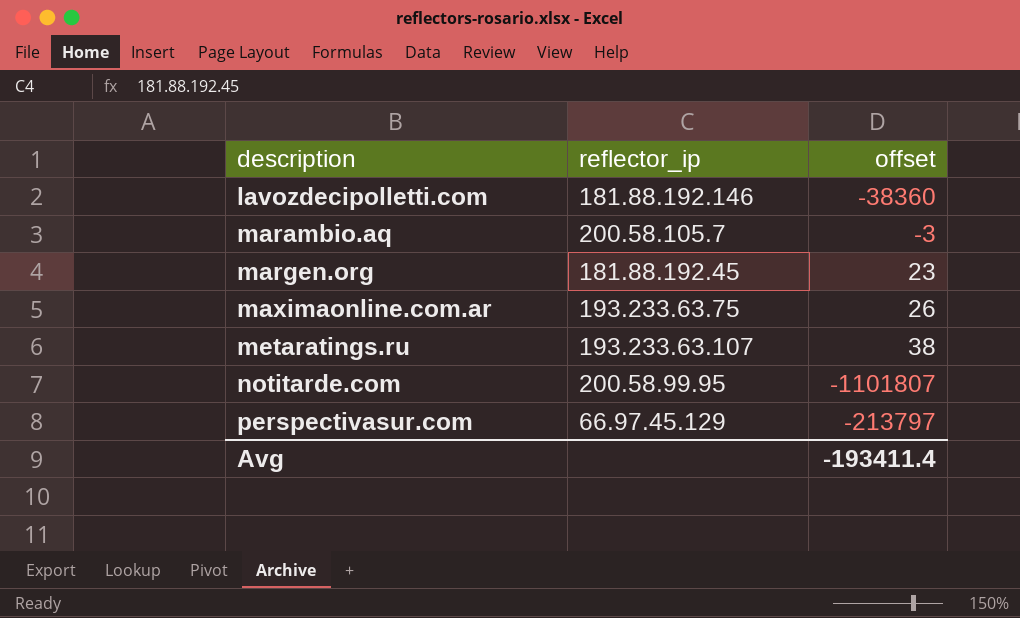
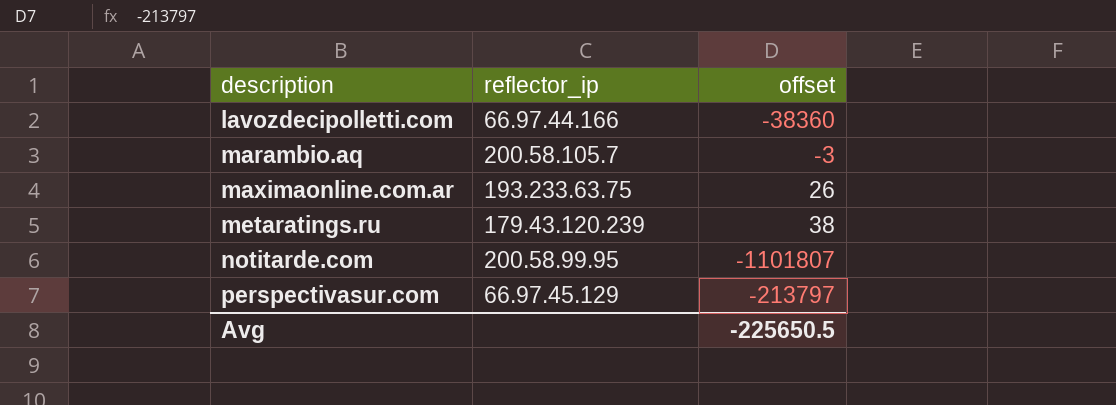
row margen.org: 181.88.192.45 | 23 -> none
lavozdecipolletti.com | reflector_ip: 181.88.192.146 -> 66.97.44.166
metaratings.ru | reflector_ip: 193.233.63.107 -> 179.43.120.239
Avg | offset: -193411.4 -> -225650.5

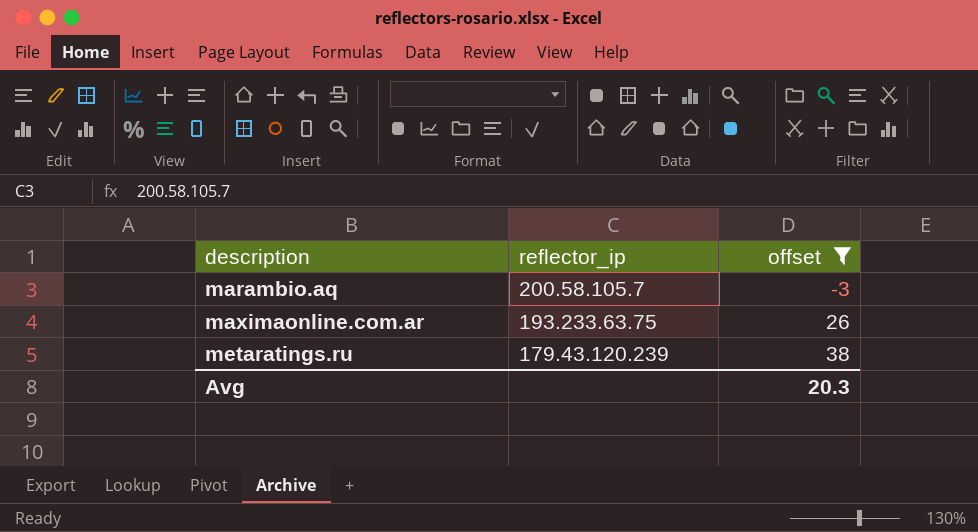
filter: none -> offset >= -3
Avg | offset: -225650.5 -> 20.3

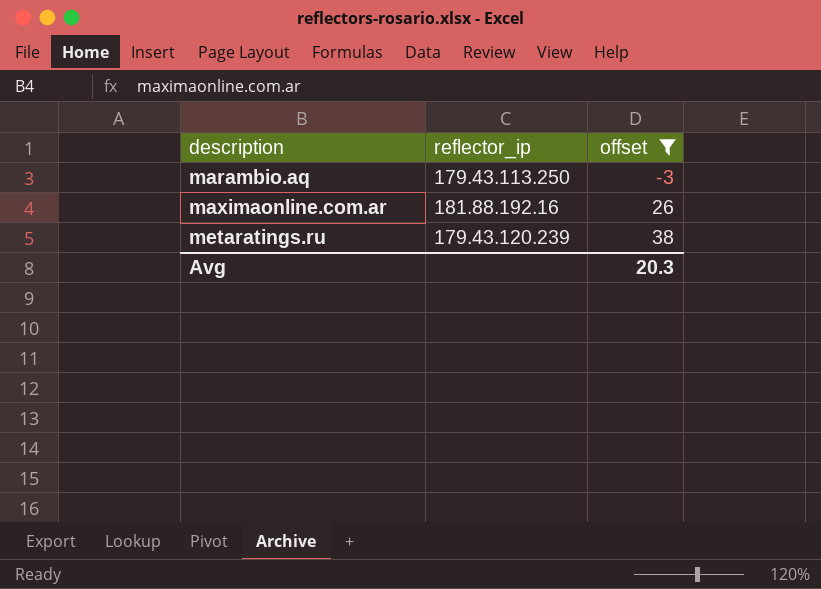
marambio.aq | reflector_ip: 200.58.105.7 -> 179.43.113.250
maximaonline.com.ar | reflector_ip: 193.233.63.75 -> 181.88.192.16

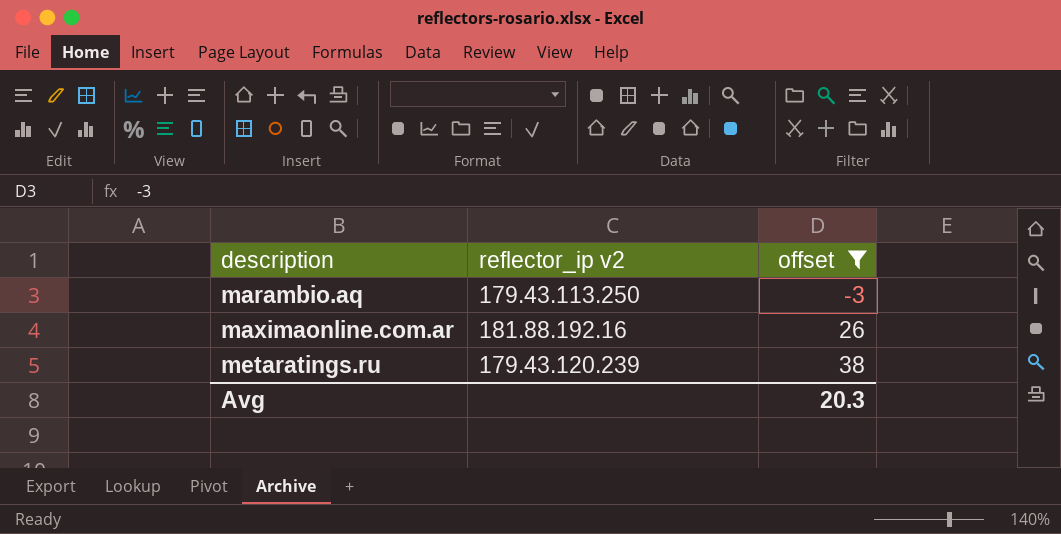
column name: reflector_ip -> reflector_ip v2

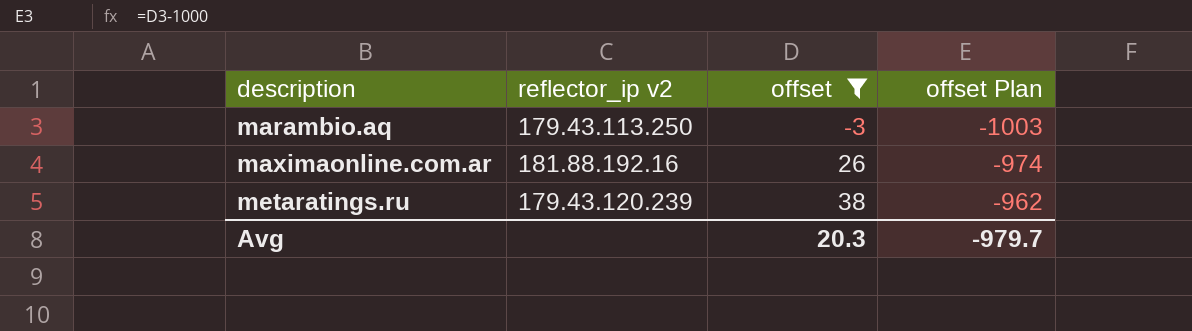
column offset Plan | formula: none -> [offset] - 1000

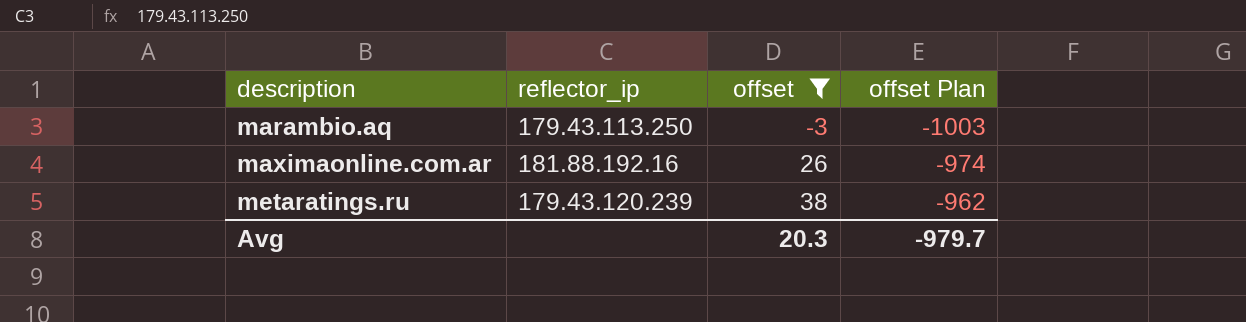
column name: reflector_ip v2 -> reflector_ip

